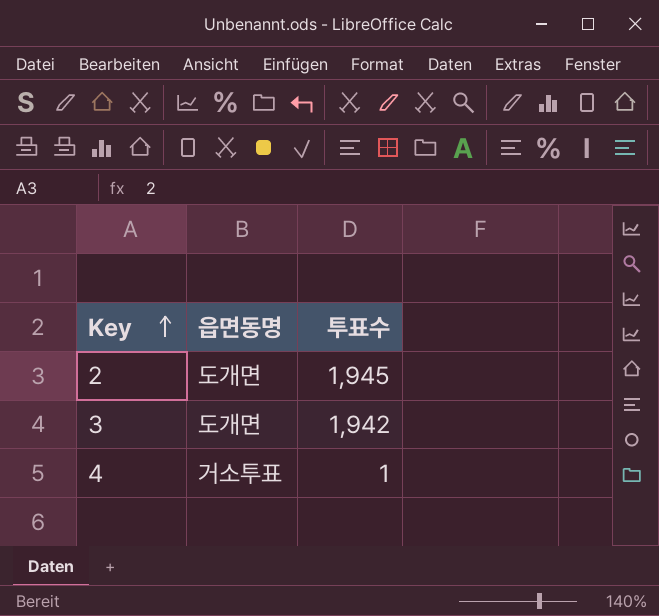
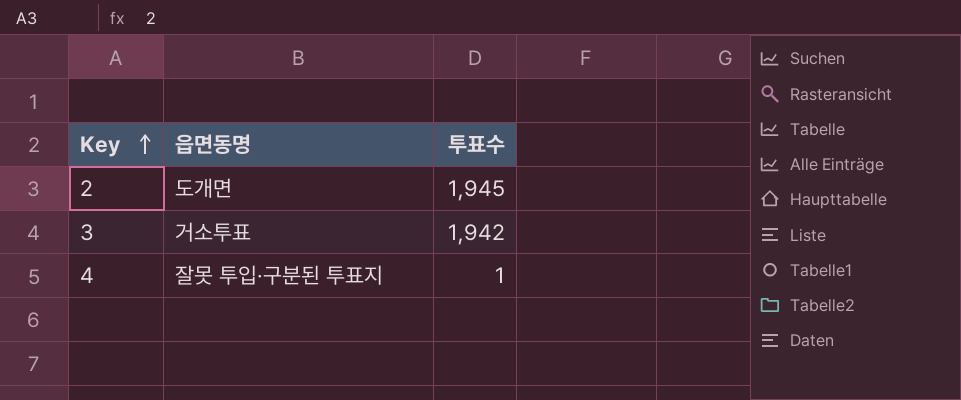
3 | 읍면동명: 도개면 -> 거소투표
4 | 읍면동명: 거소투표 -> 잘못 투입·구분된 투표지

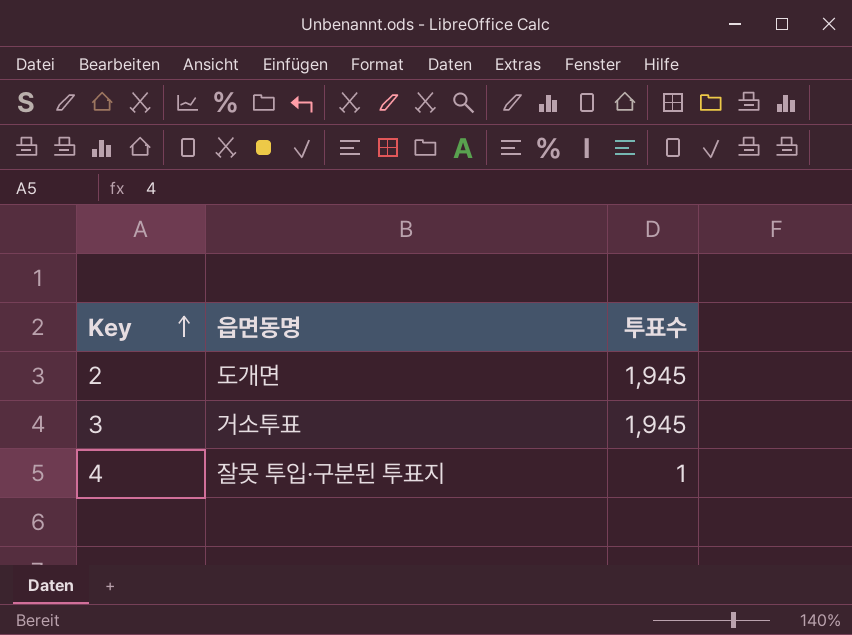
3 | 투표수: 1,942 -> 1,945

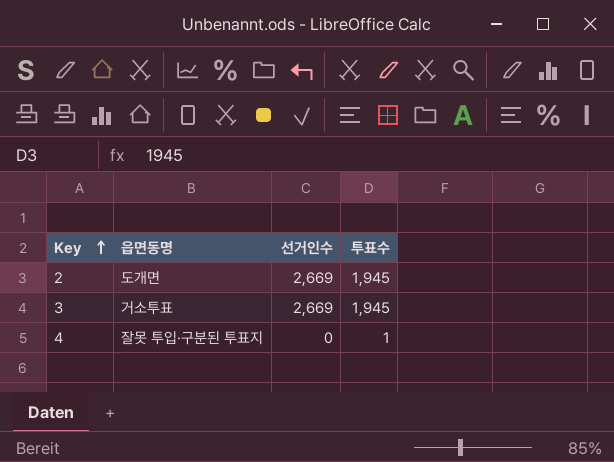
column 선거인수 | position: none -> 3

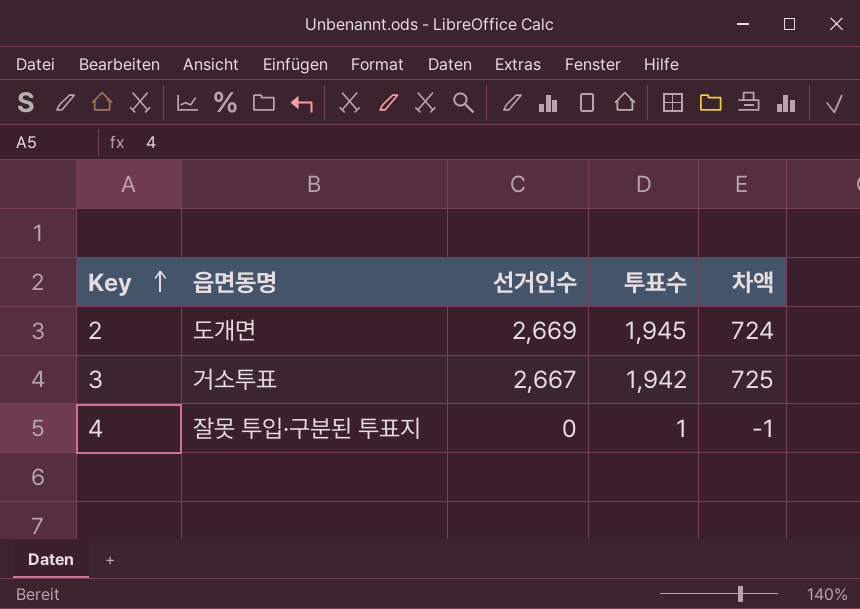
column 차액 | formula: none -> [선거인수] - [투표수]
3 | 선거인수: 2,669 -> 2,667
3 | 투표수: 1,945 -> 1,942

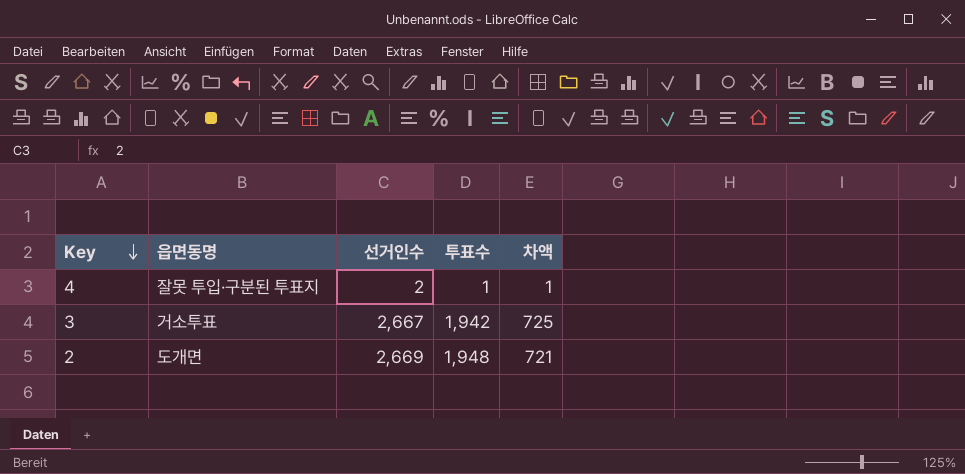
row order: Key ascending -> Key descending
4 | 선거인수: 0 -> 2
4 | 차액: -1 -> 1
2 | 투표수: 1,945 -> 1,948
2 | 차액: 724 -> 721

